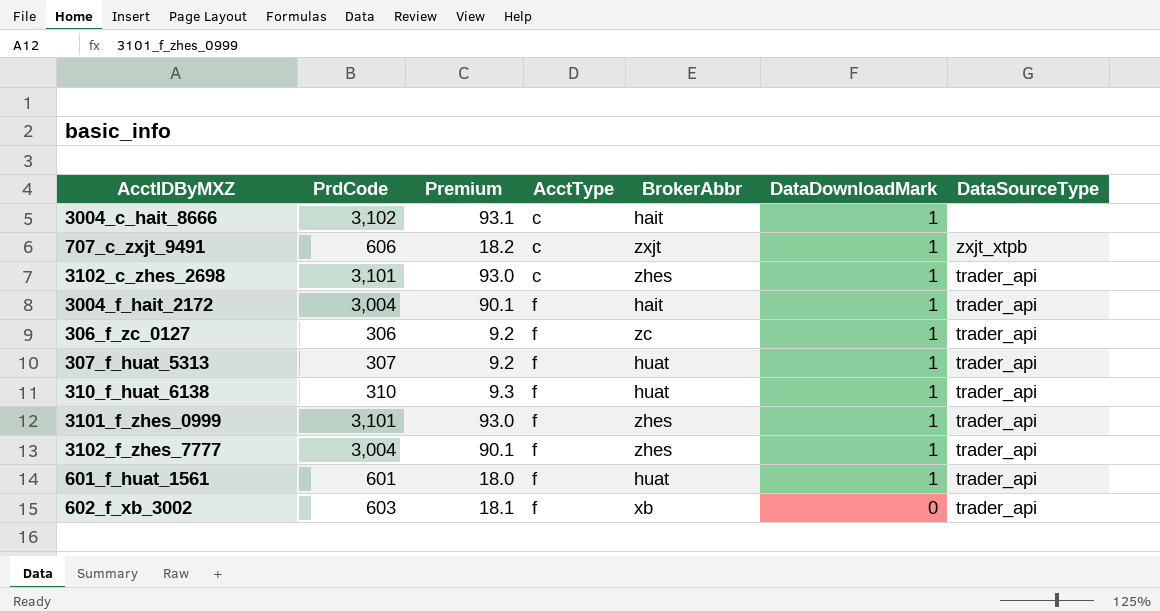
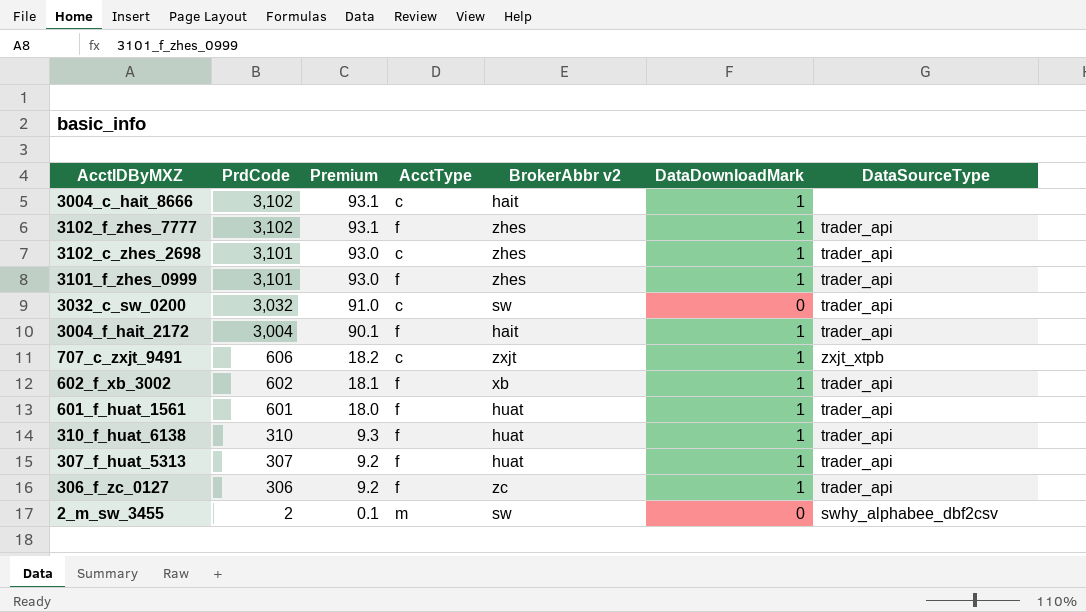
row order: AcctType ascending -> PrdCode descending
column name: BrokerAbbr -> BrokerAbbr v2
3102_f_zhes_7777 | PrdCode: 3,004 -> 3,102
3102_f_zhes_7777 | Premium: 90.1 -> 93.1
row 3032_c_sw_0200: none -> 3,032 | 91.0 | c | sw | 0 | trader_api
602_f_xb_3002 | PrdCode: 603 -> 602
602_f_xb_3002 | DataDownloadMark: 0 -> 1
row 2_m_sw_3455: none -> 2 | 0.1 | m | sw | 0 | swhy_alphabee_dbf2csv

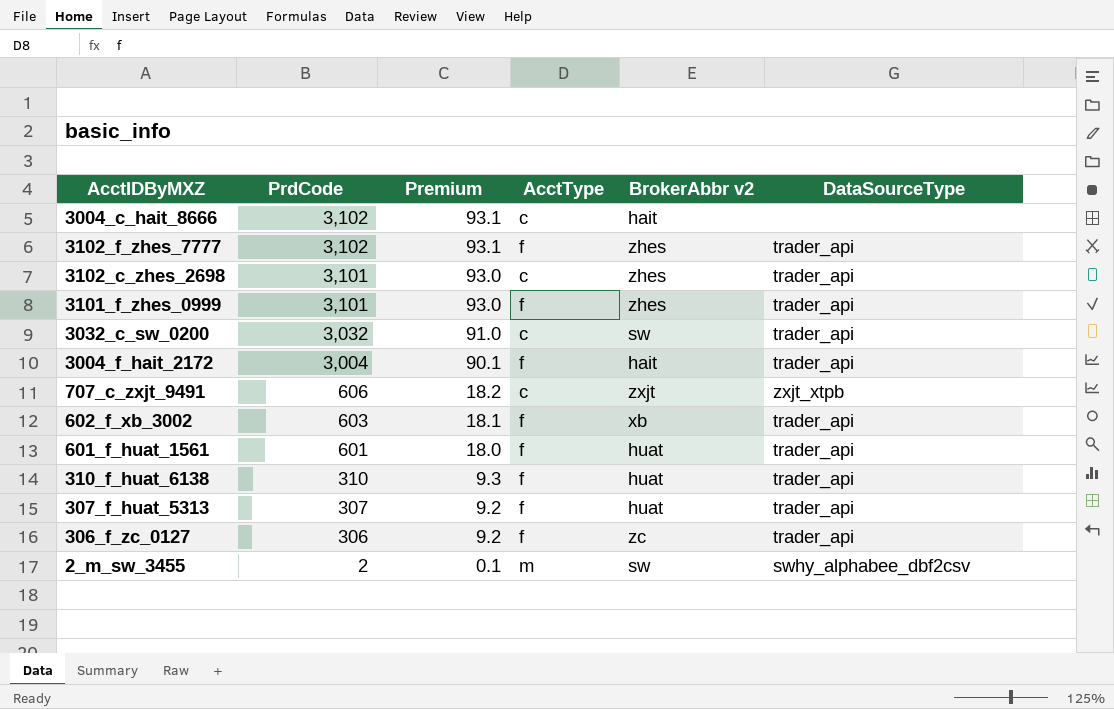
column DataDownloadMark | position: 6 -> none
602_f_xb_3002 | PrdCode: 602 -> 603

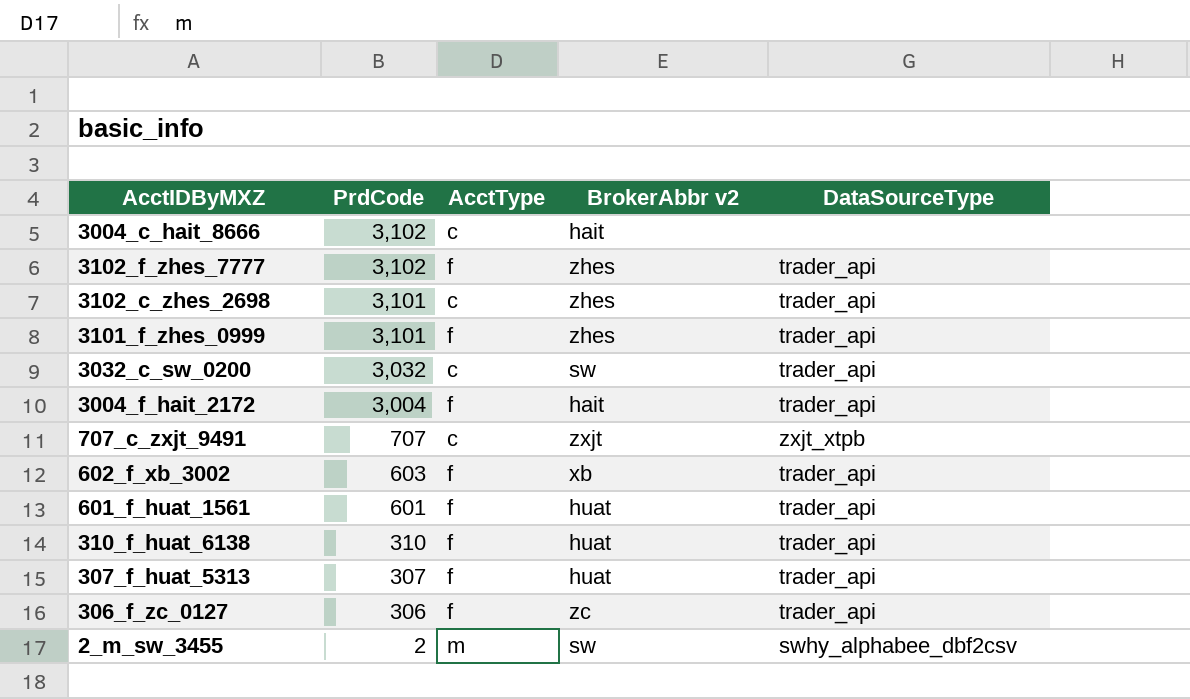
column Premium | formula: [PrdCode] * 0.03 -> none
707_c_zxjt_9491 | PrdCode: 606 -> 707

